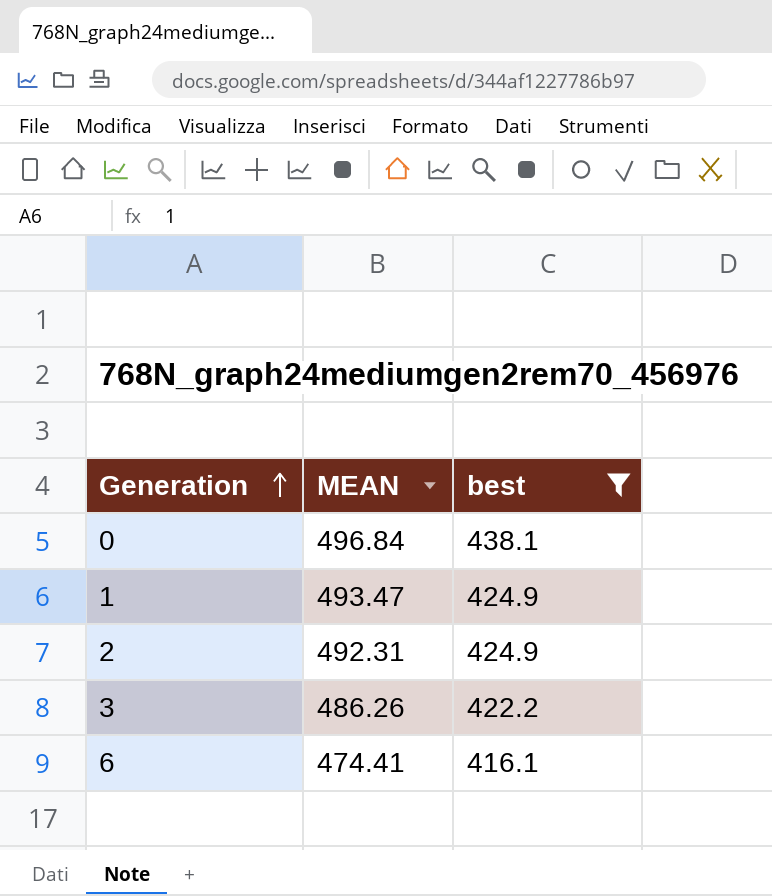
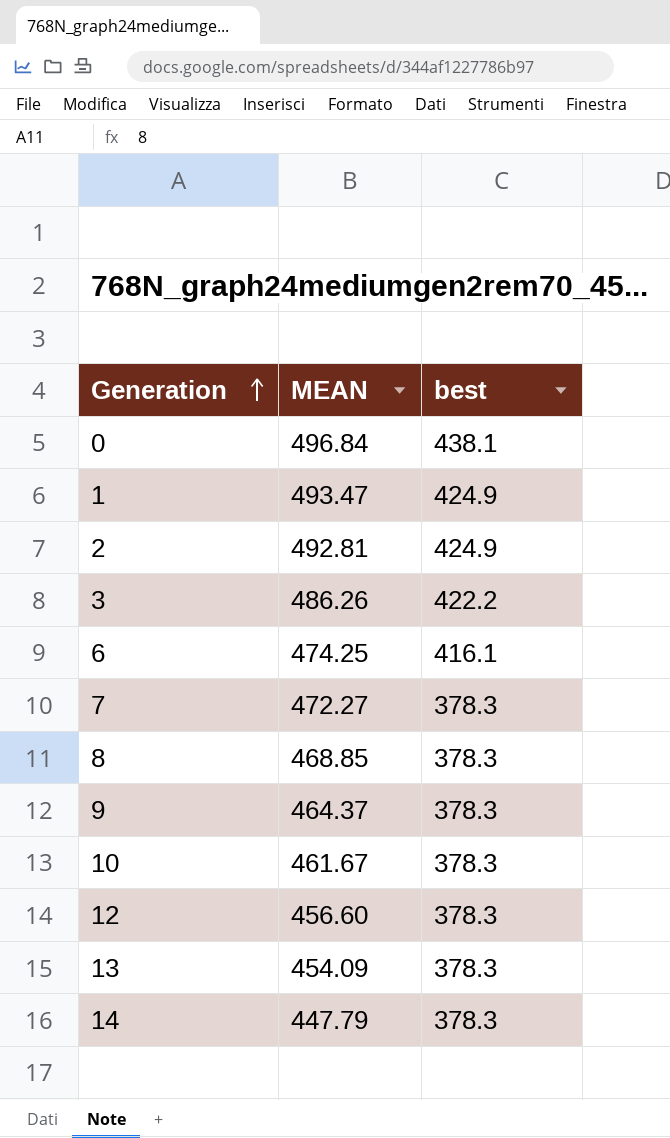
filter: best != 378.3 -> none
2 | MEAN: 492.31 -> 492.81
6 | MEAN: 474.41 -> 474.25

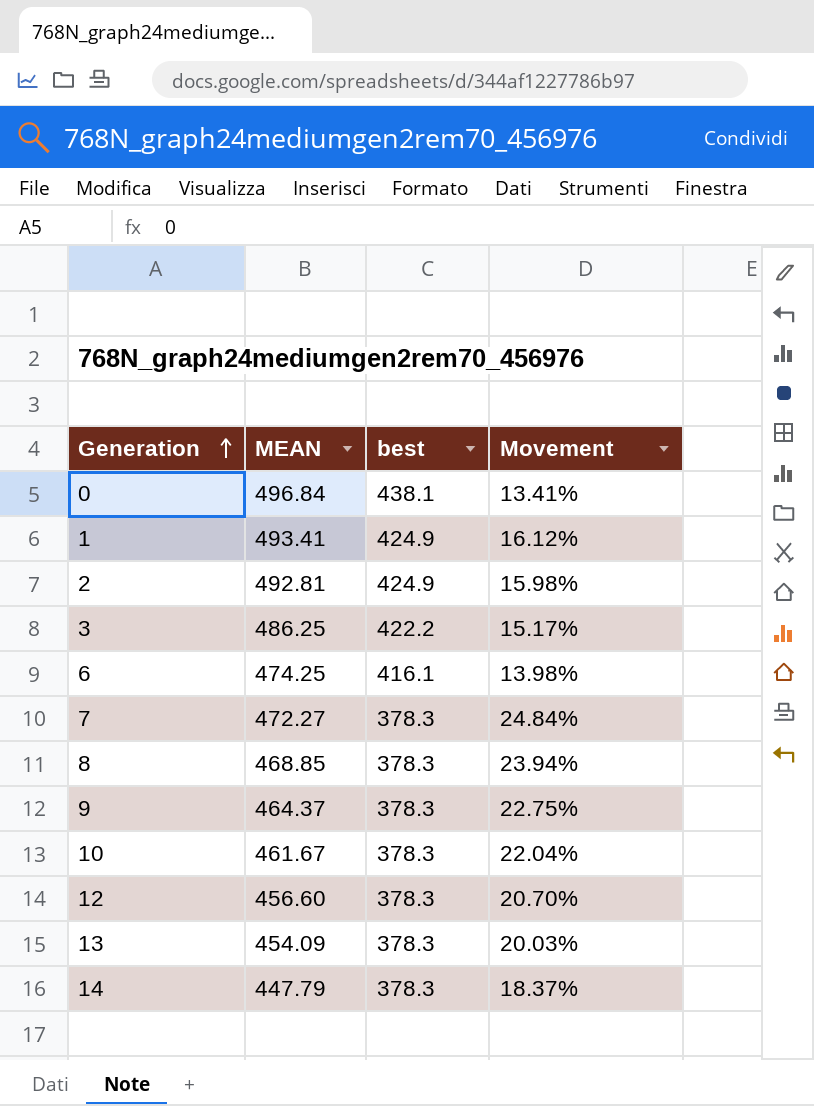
column Movement | formula: none -> ([MEAN] - [best]) / [best]
1 | MEAN: 493.47 -> 493.41
3 | MEAN: 486.26 -> 486.25

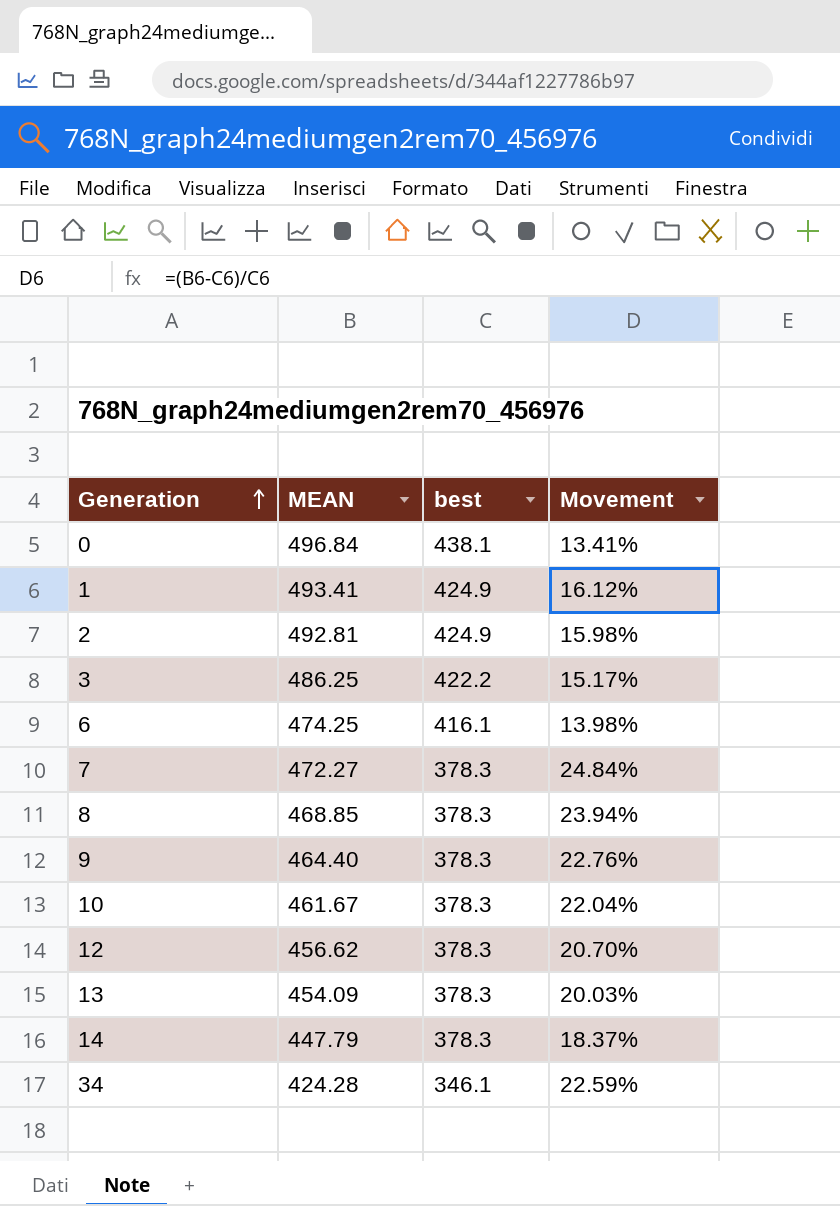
9 | MEAN: 464.37 -> 464.40
9 | Movement: 22.75% -> 22.76%
12 | MEAN: 456.60 -> 456.62
row 34: none -> 424.28 | 346.1 | 22.59%

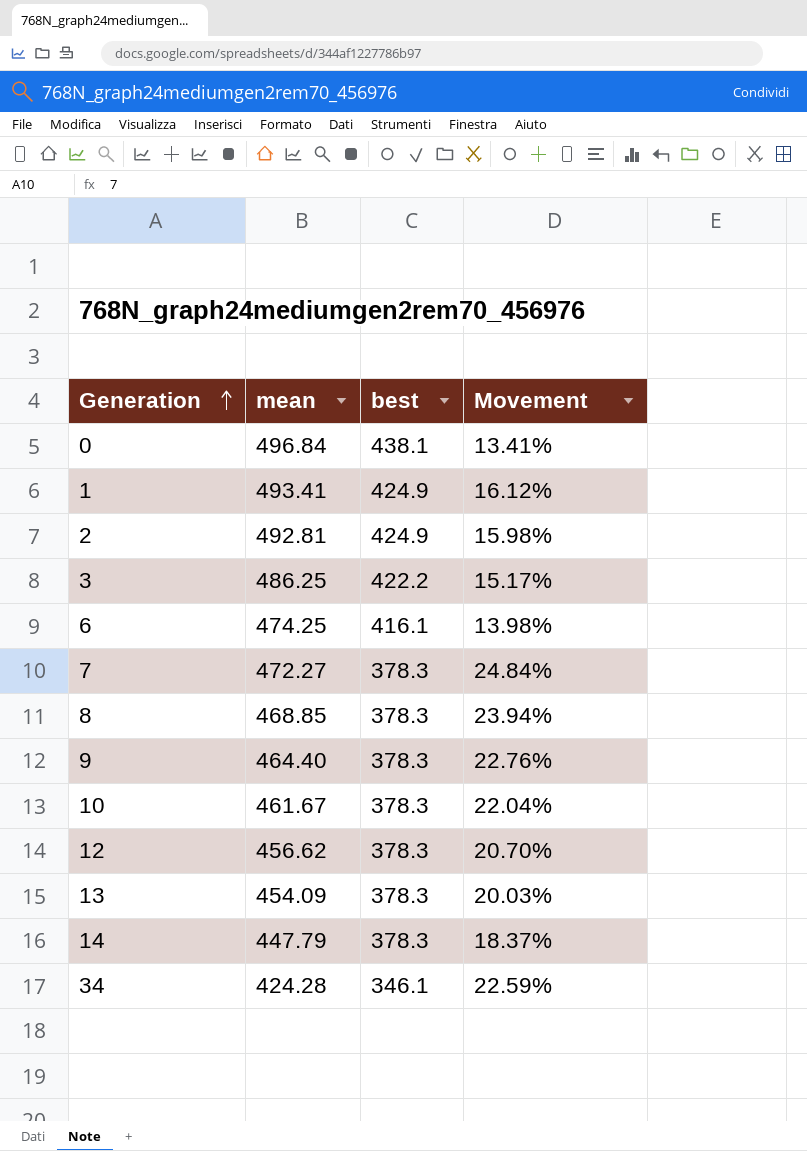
column name: MEAN -> mean

